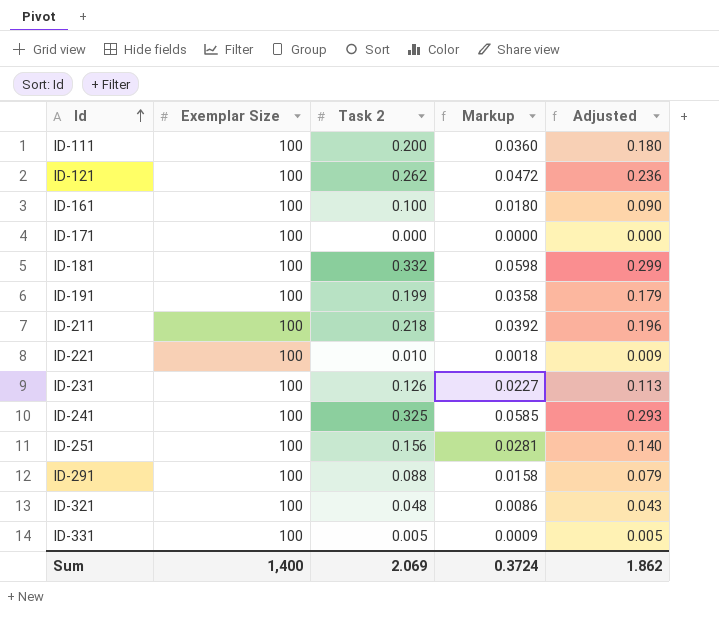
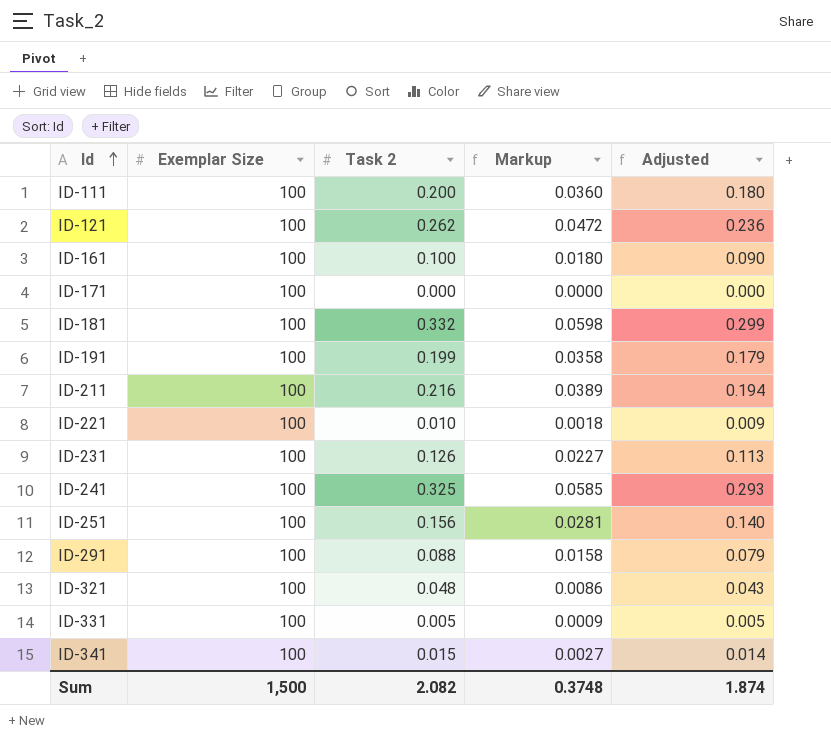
ID-211 | Task 2: 0.218 -> 0.216
ID-211 | Markup: 0.0392 -> 0.0389
ID-211 | Adjusted: 0.196 -> 0.194
row ID-341: none -> 100 | 0.015 | 0.0027 | 0.014
Sum | Exemplar Size: 1,400 -> 1,500
Sum | Task 2: 2.069 -> 2.082
Sum | Markup: 0.3724 -> 0.3748
Sum | Adjusted: 1.862 -> 1.874

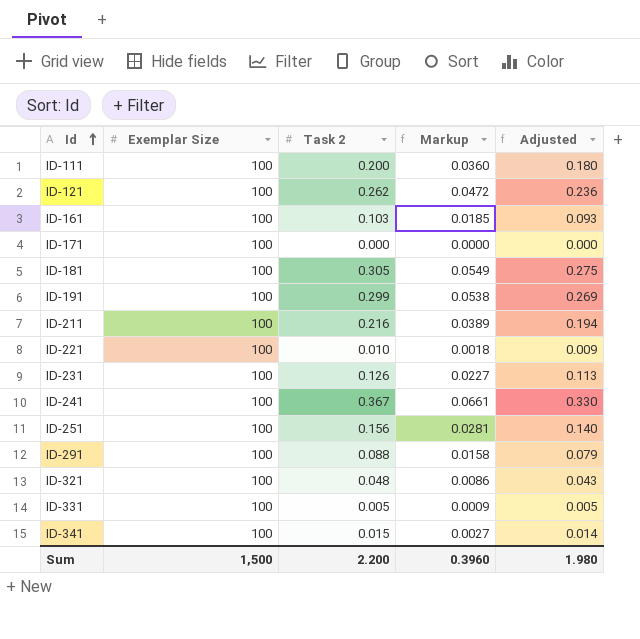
ID-161 | Task 2: 0.100 -> 0.103
ID-161 | Markup: 0.0180 -> 0.0185
ID-161 | Adjusted: 0.090 -> 0.093
ID-181 | Task 2: 0.332 -> 0.305
ID-181 | Markup: 0.0598 -> 0.0549
ID-181 | Adjusted: 0.299 -> 0.275
ID-191 | Task 2: 0.199 -> 0.299
ID-191 | Markup: 0.0358 -> 0.0538
ID-191 | Adjusted: 0.179 -> 0.269
ID-241 | Task 2: 0.325 -> 0.367
ID-241 | Markup: 0.0585 -> 0.0661
ID-241 | Adjusted: 0.293 -> 0.330
Sum | Task 2: 2.082 -> 2.200
Sum | Markup: 0.3748 -> 0.3960
Sum | Adjusted: 1.874 -> 1.980

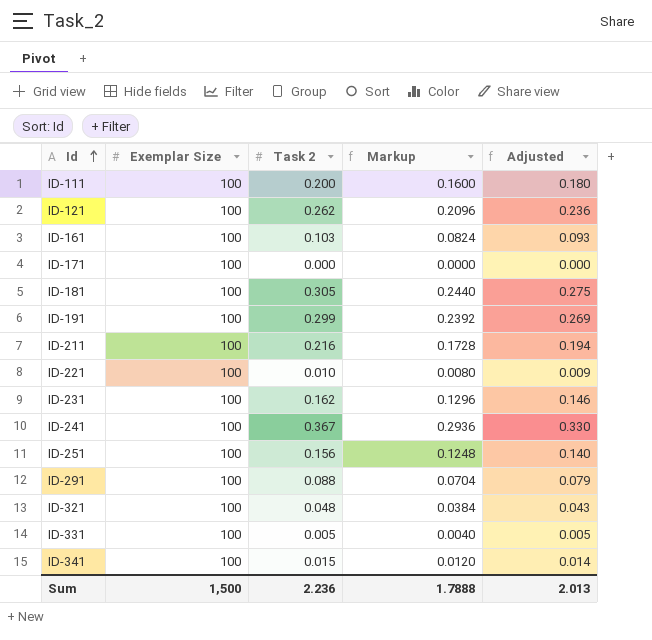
column Markup | formula: [Task 2] * 0.18 -> [Task 2] * 0.8
ID-231 | Task 2: 0.126 -> 0.162
ID-231 | Adjusted: 0.113 -> 0.146
Sum | Task 2: 2.200 -> 2.236
Sum | Markup: 0.3960 -> 1.7888
Sum | Adjusted: 1.980 -> 2.013

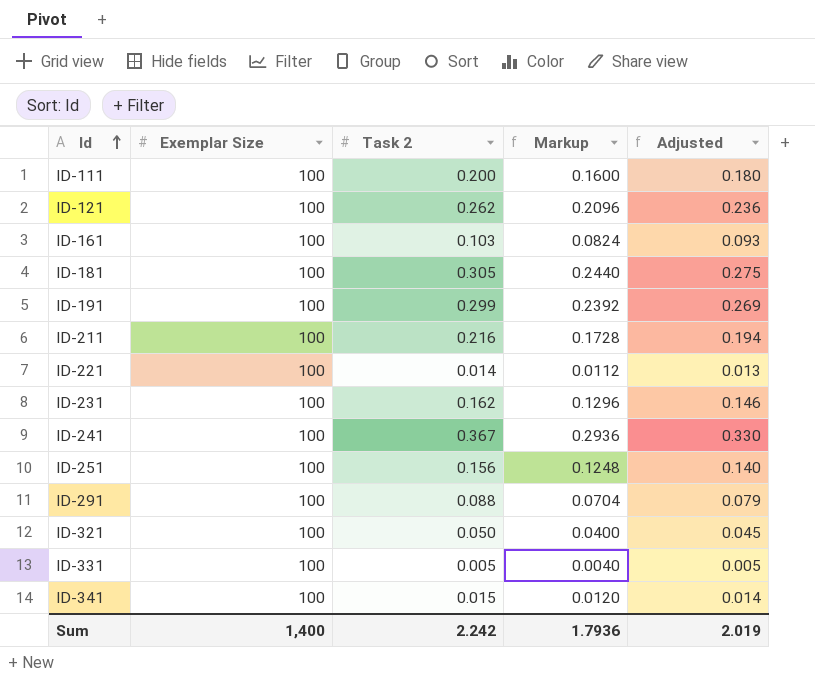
row ID-171: 100 | 0.000 | 0.0000 | 0.000 -> none
ID-221 | Task 2: 0.010 -> 0.014
ID-221 | Markup: 0.0080 -> 0.0112
ID-221 | Adjusted: 0.009 -> 0.013
ID-321 | Task 2: 0.048 -> 0.050
ID-321 | Markup: 0.0384 -> 0.0400
ID-321 | Adjusted: 0.043 -> 0.045
Sum | Exemplar Size: 1,500 -> 1,400
Sum | Task 2: 2.236 -> 2.242
Sum | Markup: 1.7888 -> 1.7936
Sum | Adjusted: 2.013 -> 2.019

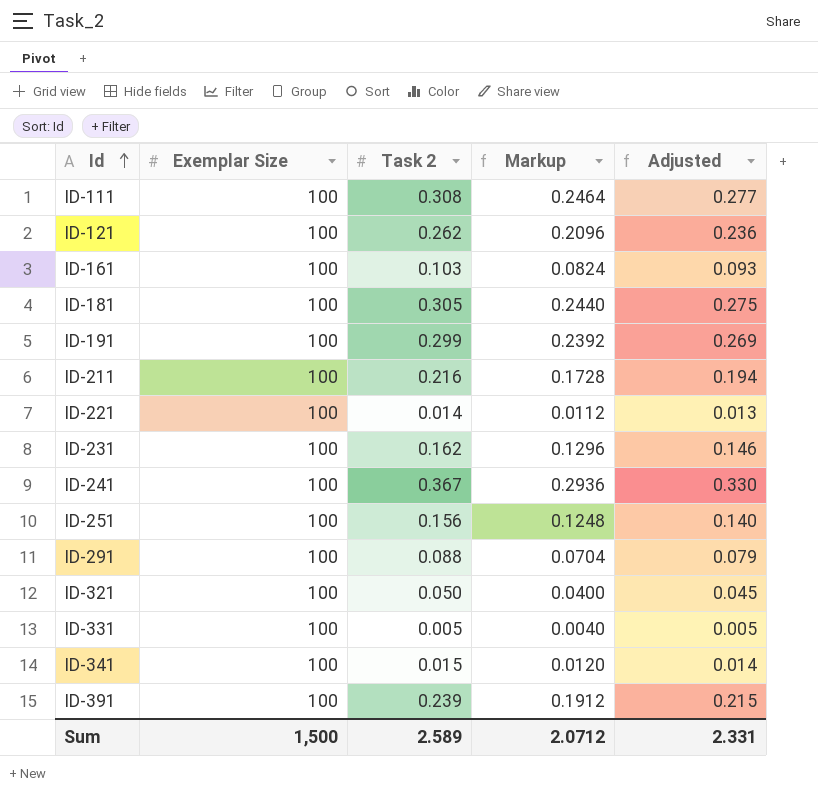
ID-111 | Task 2: 0.200 -> 0.308
ID-111 | Markup: 0.1600 -> 0.2464
ID-111 | Adjusted: 0.180 -> 0.277
row ID-391: none -> 100 | 0.239 | 0.1912 | 0.215
Sum | Exemplar Size: 1,400 -> 1,500
Sum | Task 2: 2.242 -> 2.589
Sum | Markup: 1.7936 -> 2.0712
Sum | Adjusted: 2.019 -> 2.331

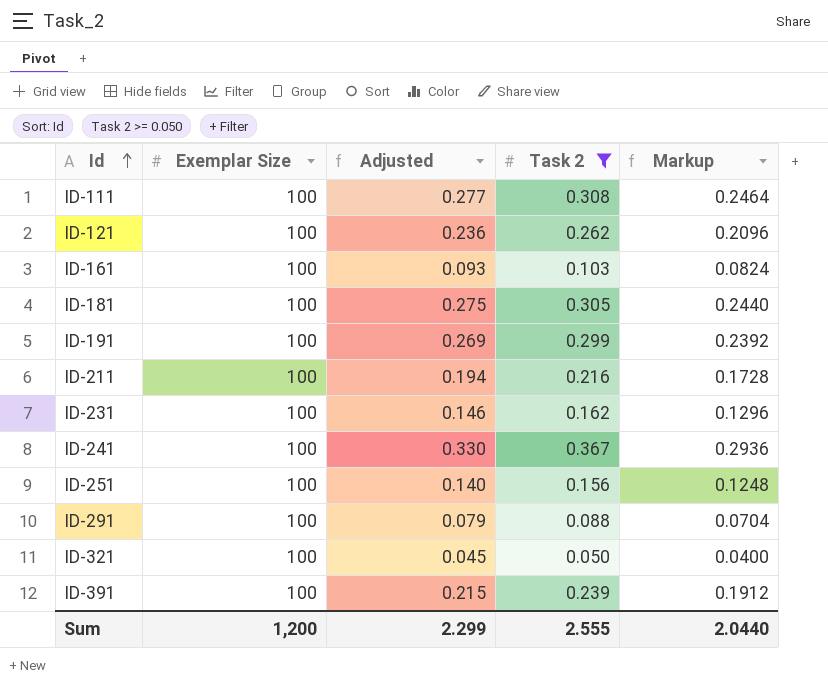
filter: none -> Task 2 >= 0.050
column Adjusted | position: 5 -> 3
Sum | Exemplar Size: 1,500 -> 1,200
Sum | Adjusted: 2.331 -> 2.299
Sum | Task 2: 2.589 -> 2.555
Sum | Markup: 2.0712 -> 2.0440

